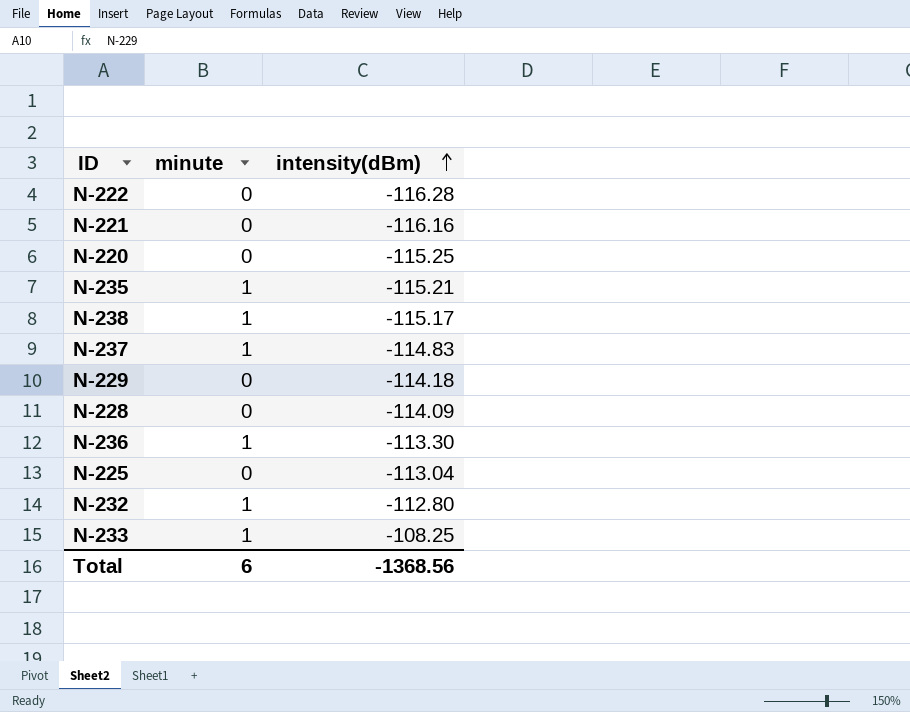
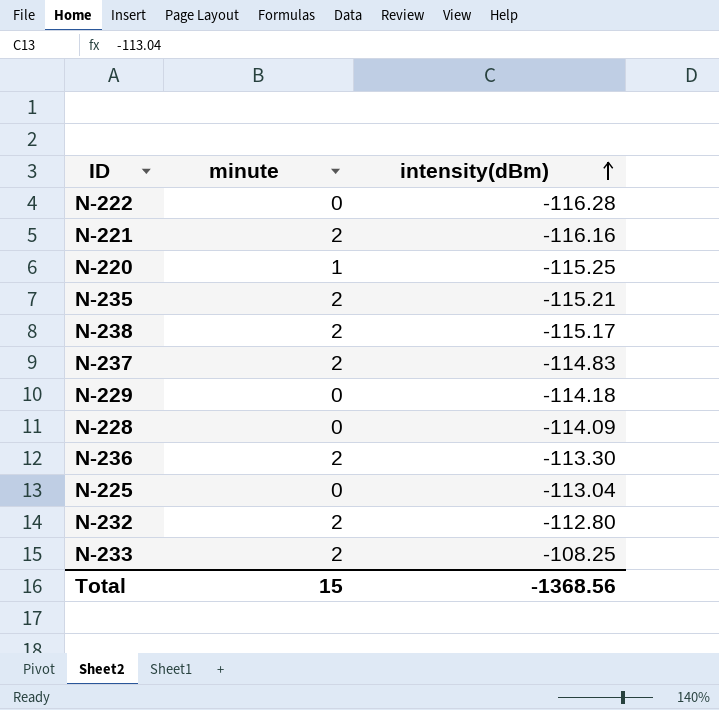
N-221 | minute: 0 -> 2
N-220 | minute: 0 -> 1
N-235 | minute: 1 -> 2
N-238 | minute: 1 -> 2
N-237 | minute: 1 -> 2
N-236 | minute: 1 -> 2
N-232 | minute: 1 -> 2
N-233 | minute: 1 -> 2
Total | minute: 6 -> 15

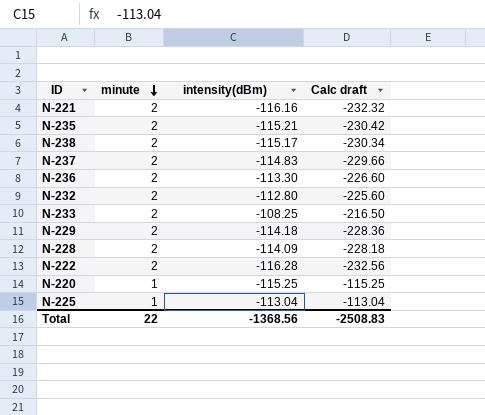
row order: intensity(dBm) ascending -> minute descending
column Calc draft | formula: none -> [minute] * [intensity(dBm)]
N-229 | minute: 0 -> 2
N-228 | minute: 0 -> 2
N-222 | minute: 0 -> 2
N-225 | minute: 0 -> 1
Total | minute: 15 -> 22

